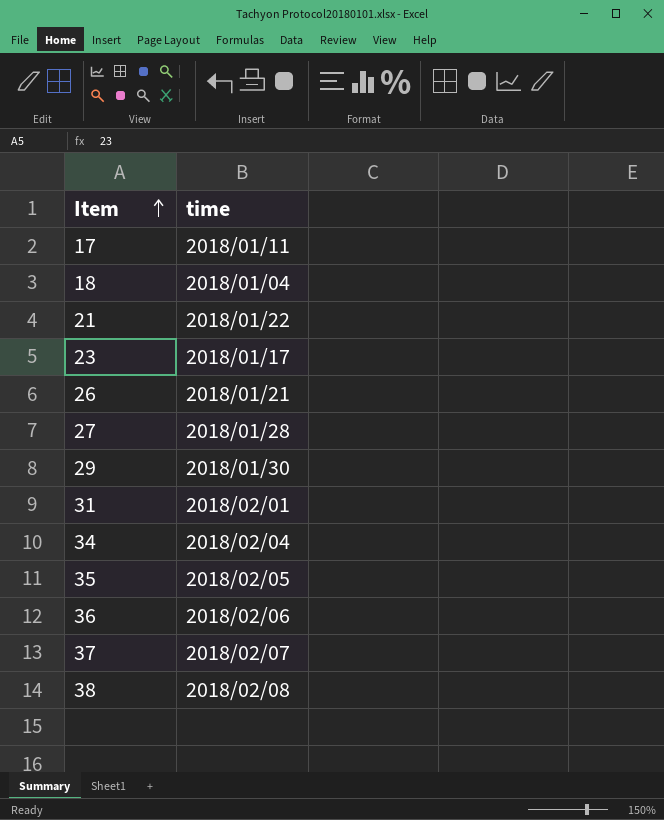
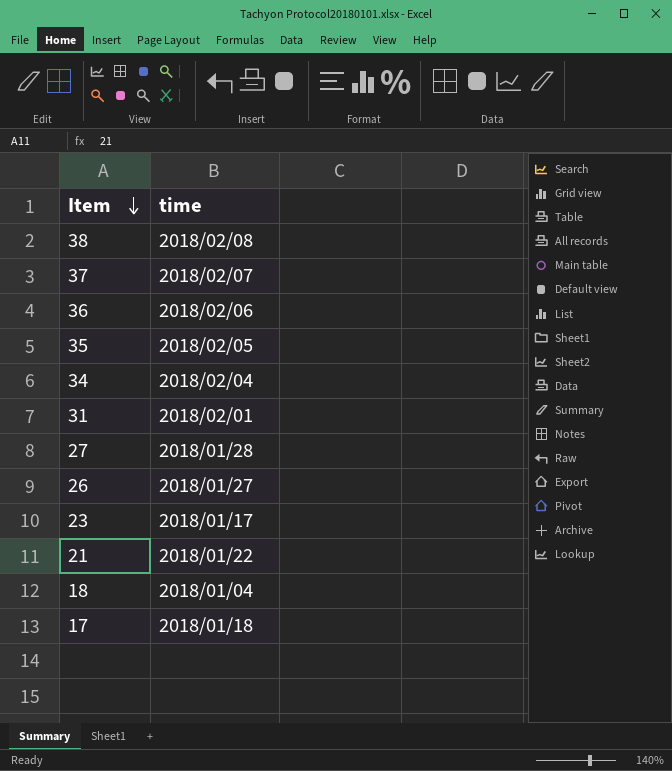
row order: Item ascending -> Item descending
row 29: 2018/01/30 -> none
26 | time: 2018/01/21 -> 2018/01/27
17 | time: 2018/01/11 -> 2018/01/18

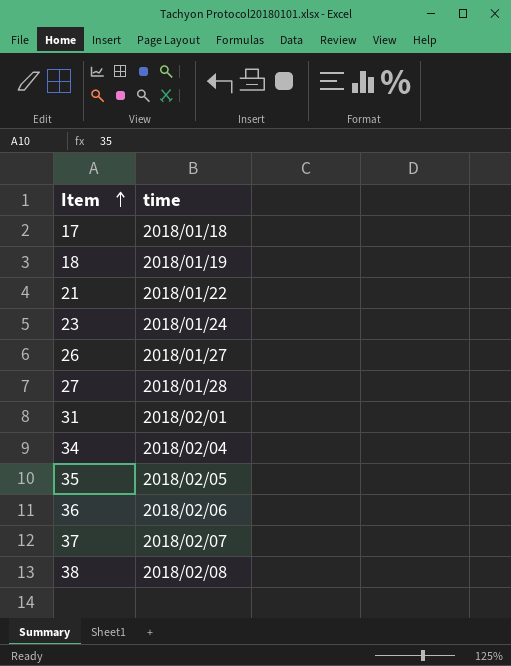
row order: Item descending -> Item ascending
18 | time: 2018/01/04 -> 2018/01/19
23 | time: 2018/01/17 -> 2018/01/24

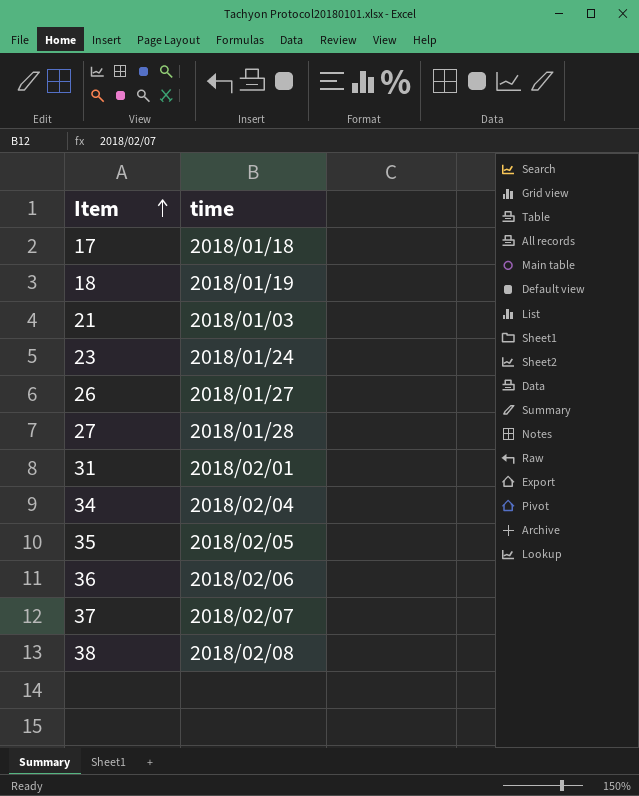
21 | time: 2018/01/22 -> 2018/01/03

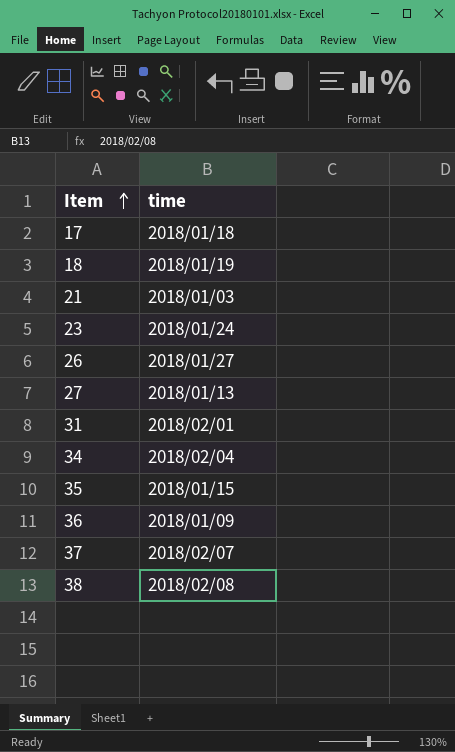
27 | time: 2018/01/28 -> 2018/01/13
35 | time: 2018/02/05 -> 2018/01/15
36 | time: 2018/02/06 -> 2018/01/09

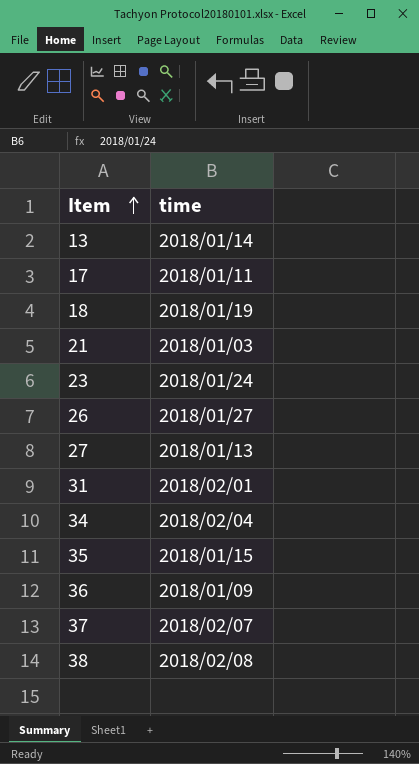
row 13: none -> 2018/01/14
17 | time: 2018/01/18 -> 2018/01/11

